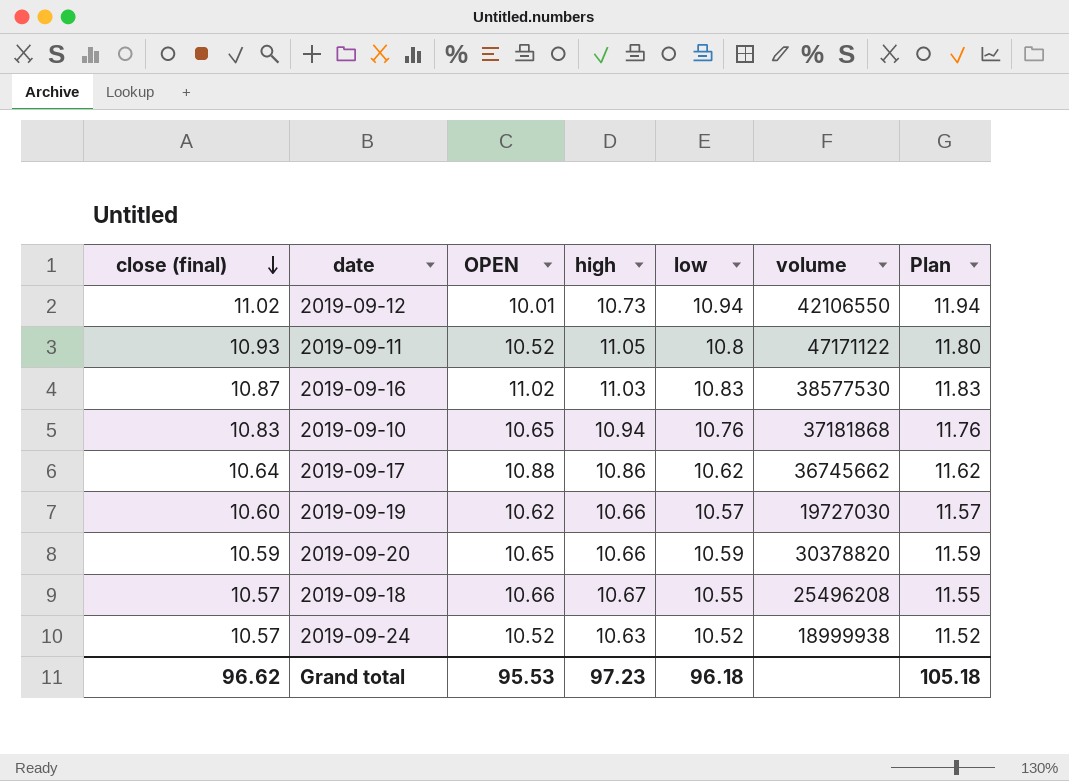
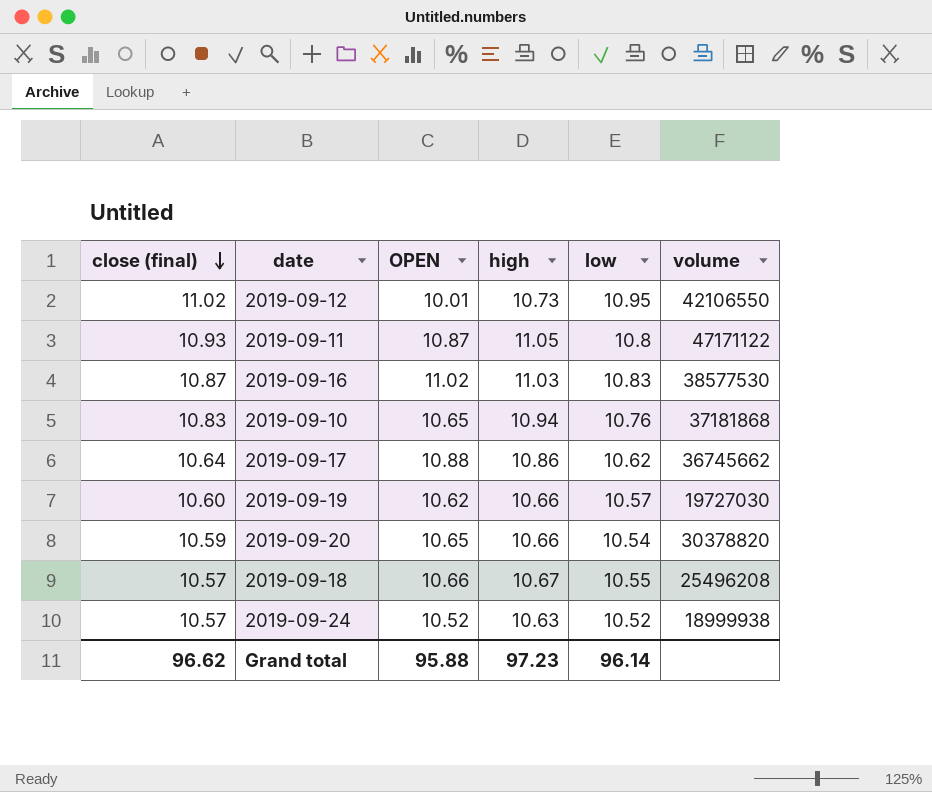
column Plan | formula: [low] + 1 -> none
2019-09-12 | low: 10.94 -> 10.95
2019-09-11 | OPEN: 10.52 -> 10.87
2019-09-20 | low: 10.59 -> 10.54
Grand total | OPEN: 95.53 -> 95.88
Grand total | low: 96.18 -> 96.14

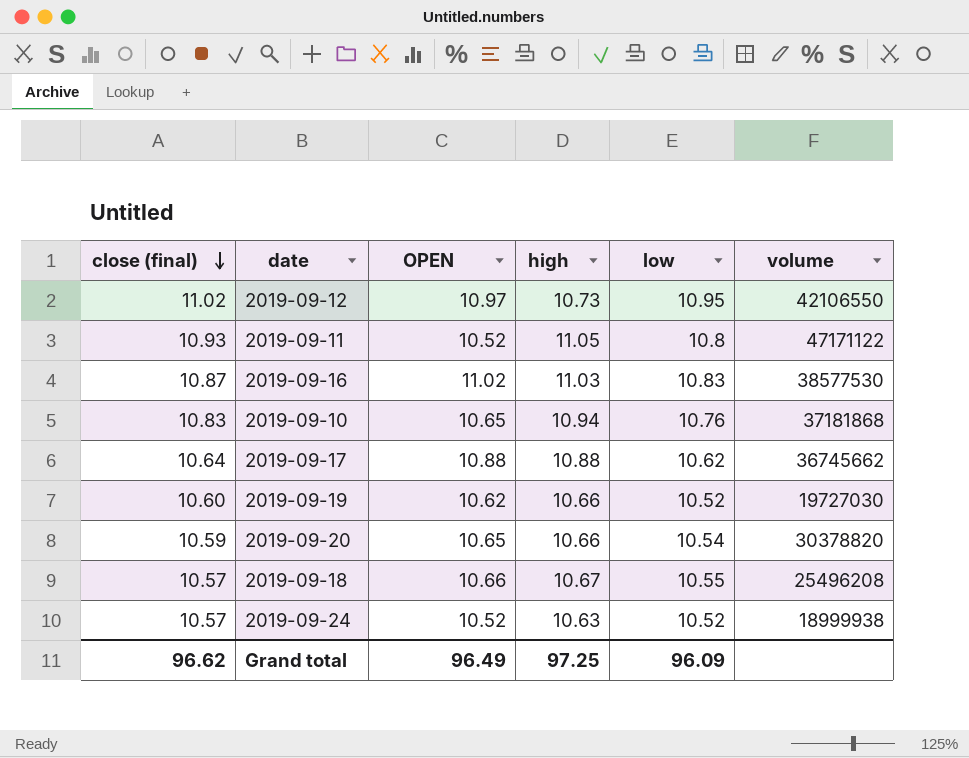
2019-09-12 | OPEN: 10.01 -> 10.97
2019-09-11 | OPEN: 10.87 -> 10.52
2019-09-17 | high: 10.86 -> 10.88
2019-09-19 | low: 10.57 -> 10.52
Grand total | OPEN: 95.88 -> 96.49
Grand total | high: 97.23 -> 97.25
Grand total | low: 96.14 -> 96.09

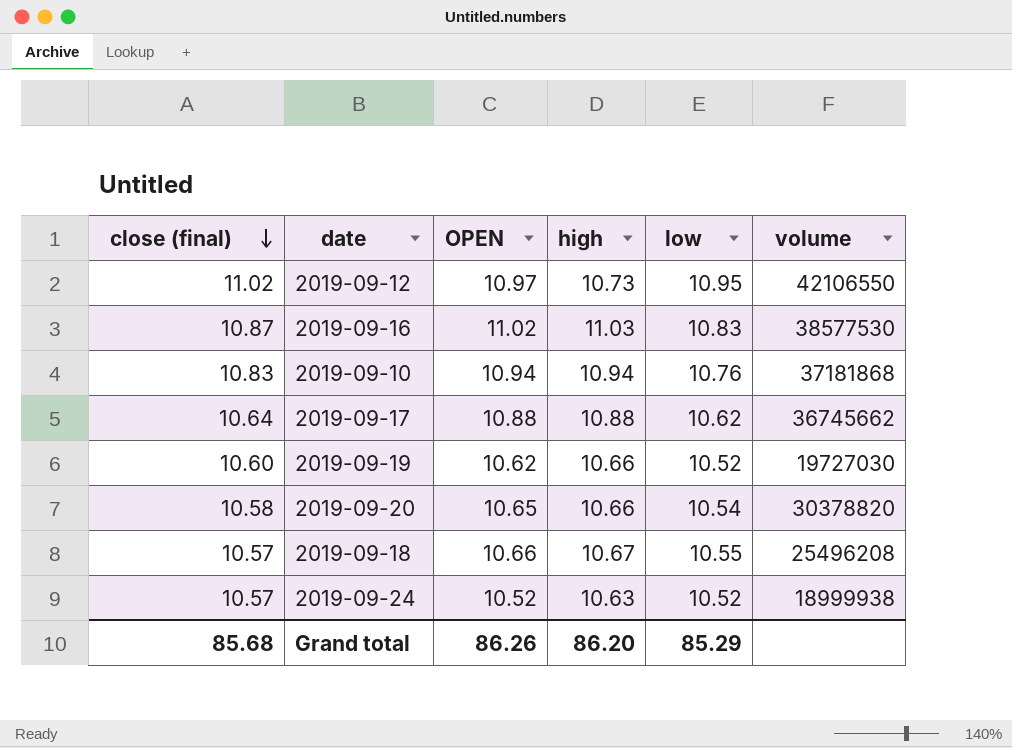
row 2019-09-11: 10.93 | 10.52 | 11.05 | 10.8 | 47171122 -> none
2019-09-10 | OPEN: 10.65 -> 10.94
2019-09-20 | close (final): 10.59 -> 10.58
Grand total | close (final): 96.62 -> 85.68
Grand total | OPEN: 96.49 -> 86.26
Grand total | high: 97.25 -> 86.20
Grand total | low: 96.09 -> 85.29

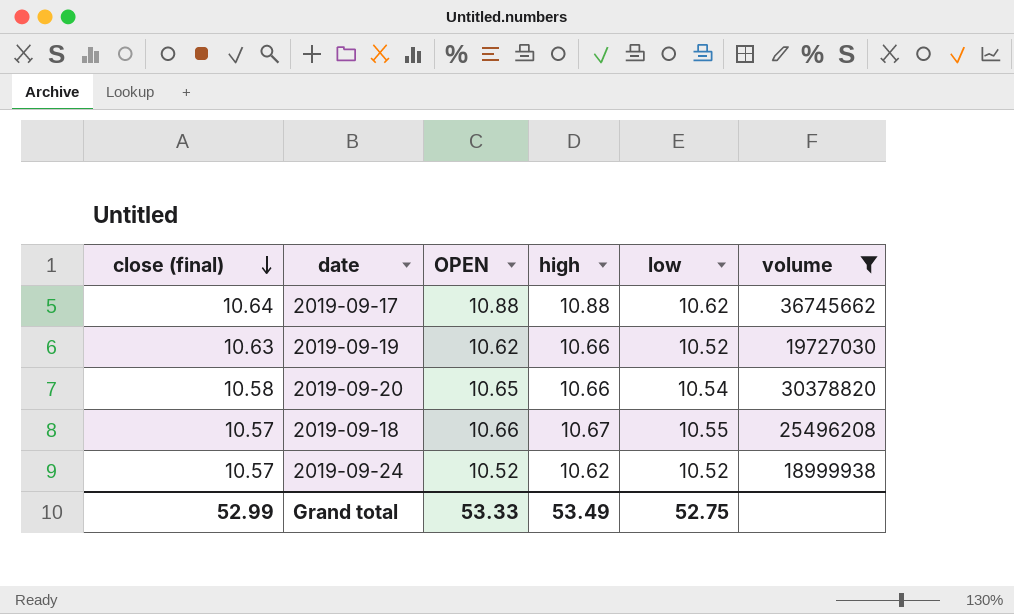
filter: none -> volume <= 36745662
2019-09-19 | close (final): 10.60 -> 10.63
2019-09-24 | high: 10.63 -> 10.62
Grand total | close (final): 85.68 -> 52.99
Grand total | OPEN: 86.26 -> 53.33
Grand total | high: 86.20 -> 53.49
Grand total | low: 85.29 -> 52.75

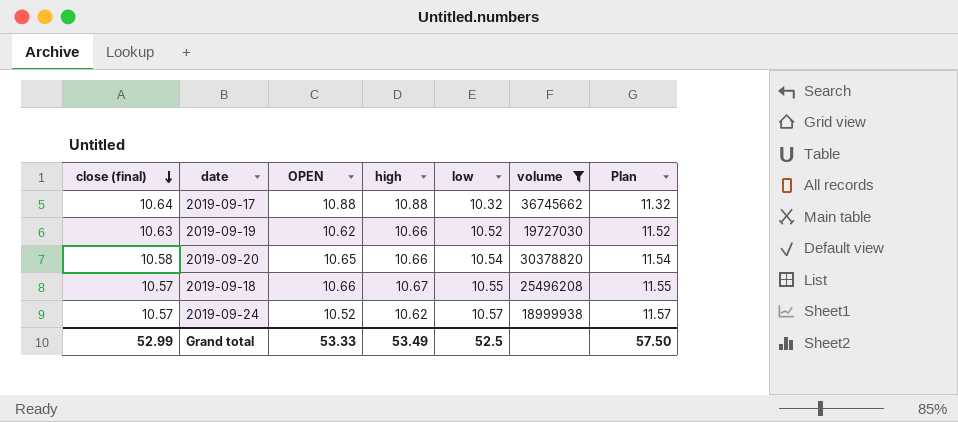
column Plan | formula: none -> [low] + 1
2019-09-17 | low: 10.62 -> 10.32
2019-09-24 | low: 10.52 -> 10.57
Grand total | low: 52.75 -> 52.5

